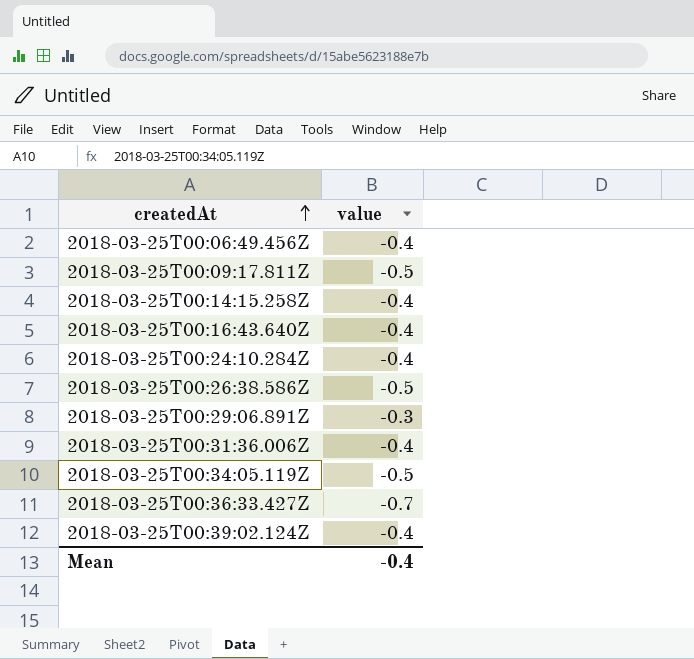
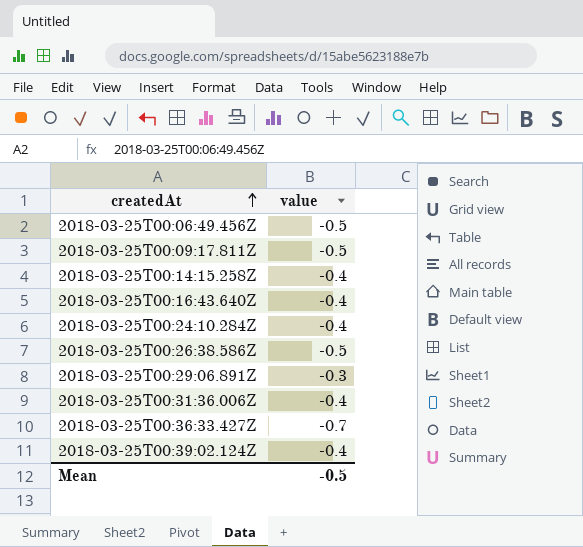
row 2018-03-25T00:34:05.119Z: -0.5 -> none
2018-03-25T00:06:49.456Z | value: -0.4 -> -0.5
Mean | value: -0.4 -> -0.5

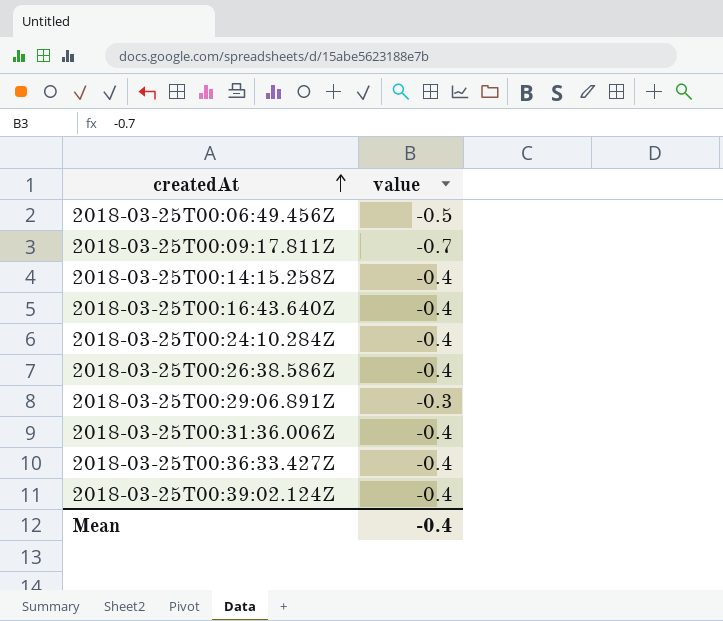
2018-03-25T00:09:17.811Z | value: -0.5 -> -0.7
2018-03-25T00:26:38.586Z | value: -0.5 -> -0.4
2018-03-25T00:36:33.427Z | value: -0.7 -> -0.4
Mean | value: -0.5 -> -0.4

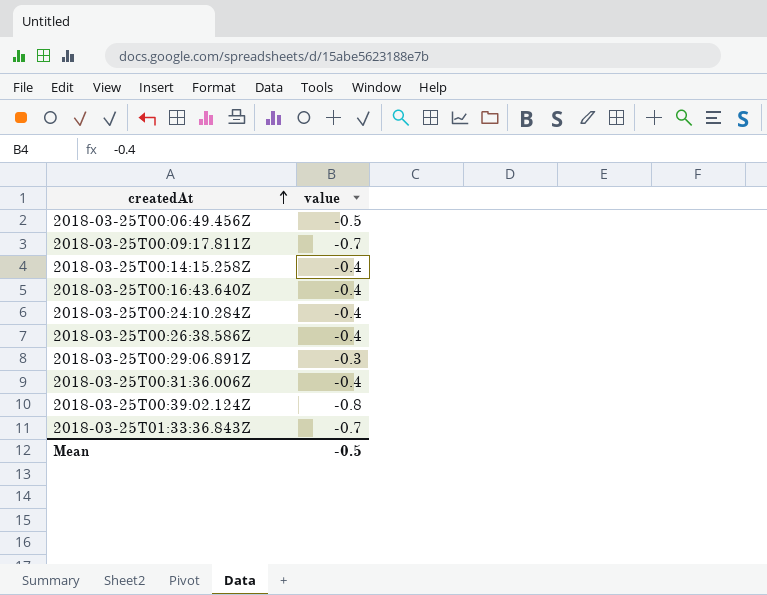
row 2018-03-25T00:36:33.427Z: -0.4 -> none
2018-03-25T00:39:02.124Z | value: -0.4 -> -0.8
row 2018-03-25T01:33:36.843Z: none -> -0.7
Mean | value: -0.4 -> -0.5

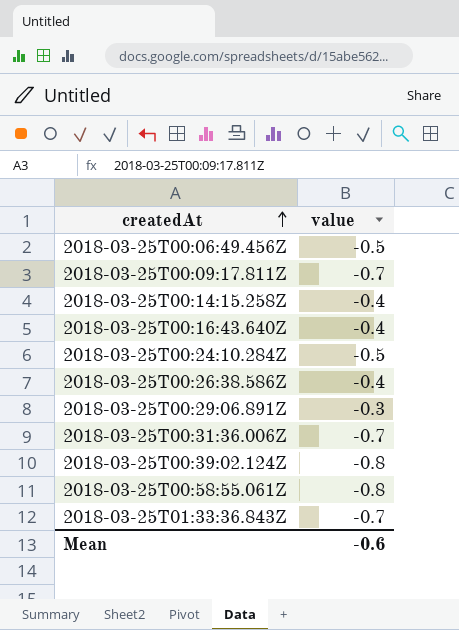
2018-03-25T00:24:10.284Z | value: -0.4 -> -0.5
2018-03-25T00:31:36.006Z | value: -0.4 -> -0.7
row 2018-03-25T00:58:55.061Z: none -> -0.8
Mean | value: -0.5 -> -0.6

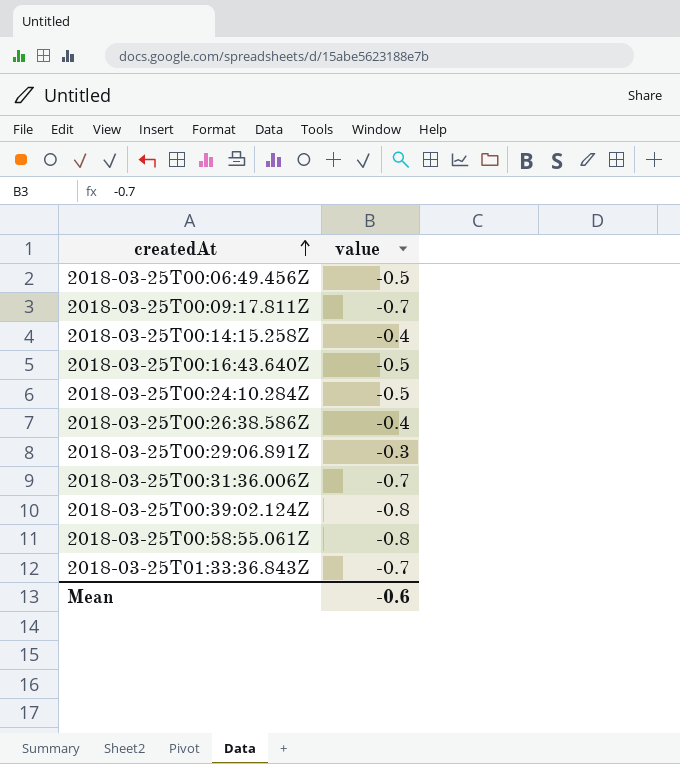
2018-03-25T00:16:43.640Z | value: -0.4 -> -0.5

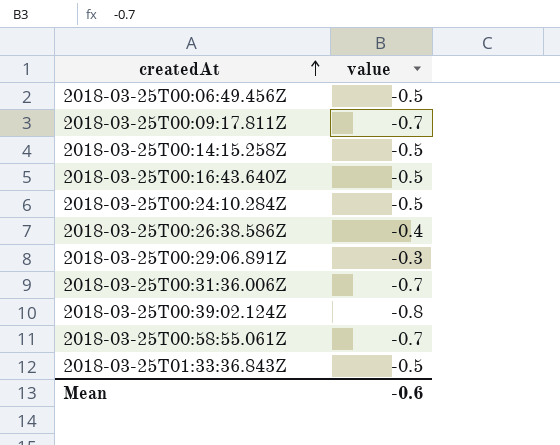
2018-03-25T00:14:15.258Z | value: -0.4 -> -0.5
2018-03-25T00:58:55.061Z | value: -0.8 -> -0.7
2018-03-25T01:33:36.843Z | value: -0.7 -> -0.5

